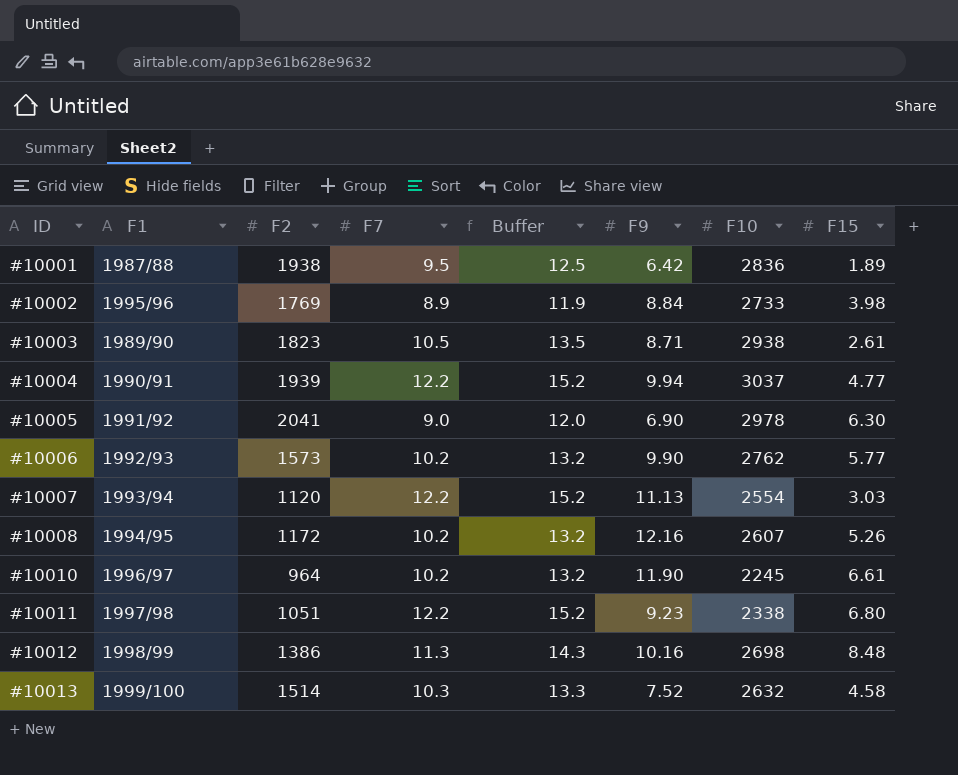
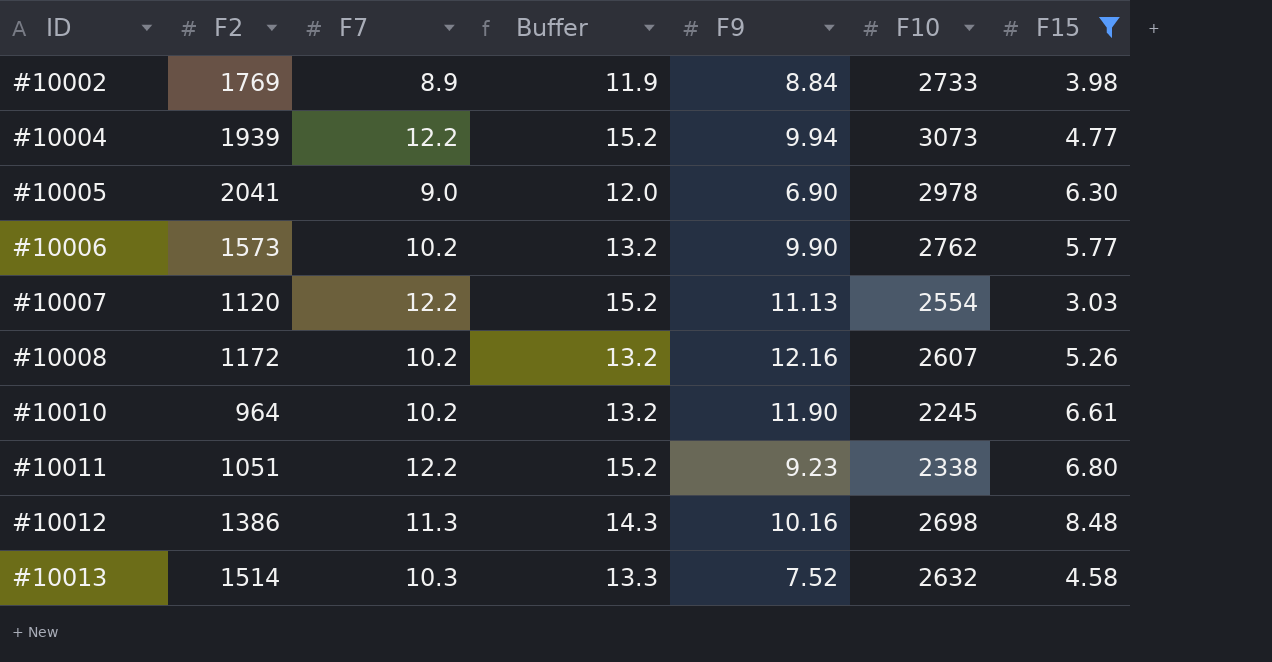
filter: none -> F15 >= 3.03
column F1 | position: 2 -> none
#10004 | F10: 3037 -> 3073

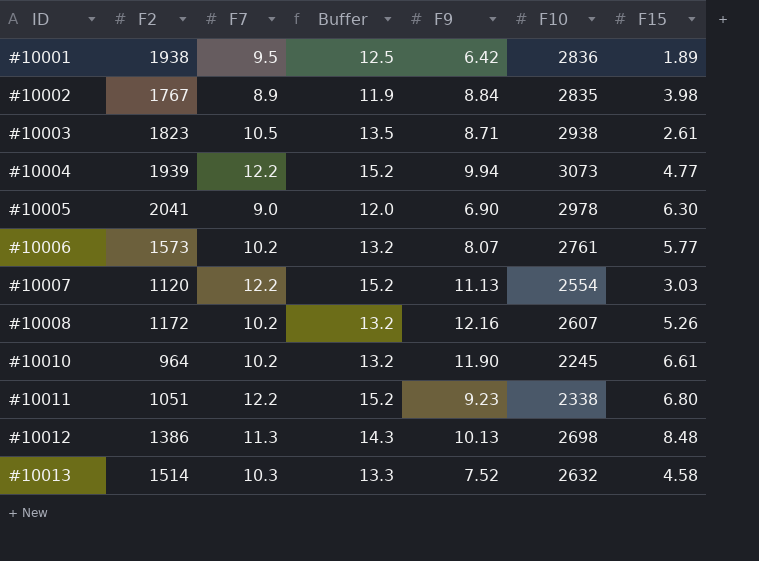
filter: F15 >= 3.03 -> none
#10002 | F2: 1769 -> 1767
#10002 | F10: 2733 -> 2835
#10006 | F9: 9.90 -> 8.07
#10006 | F10: 2762 -> 2761
#10012 | F9: 10.16 -> 10.13

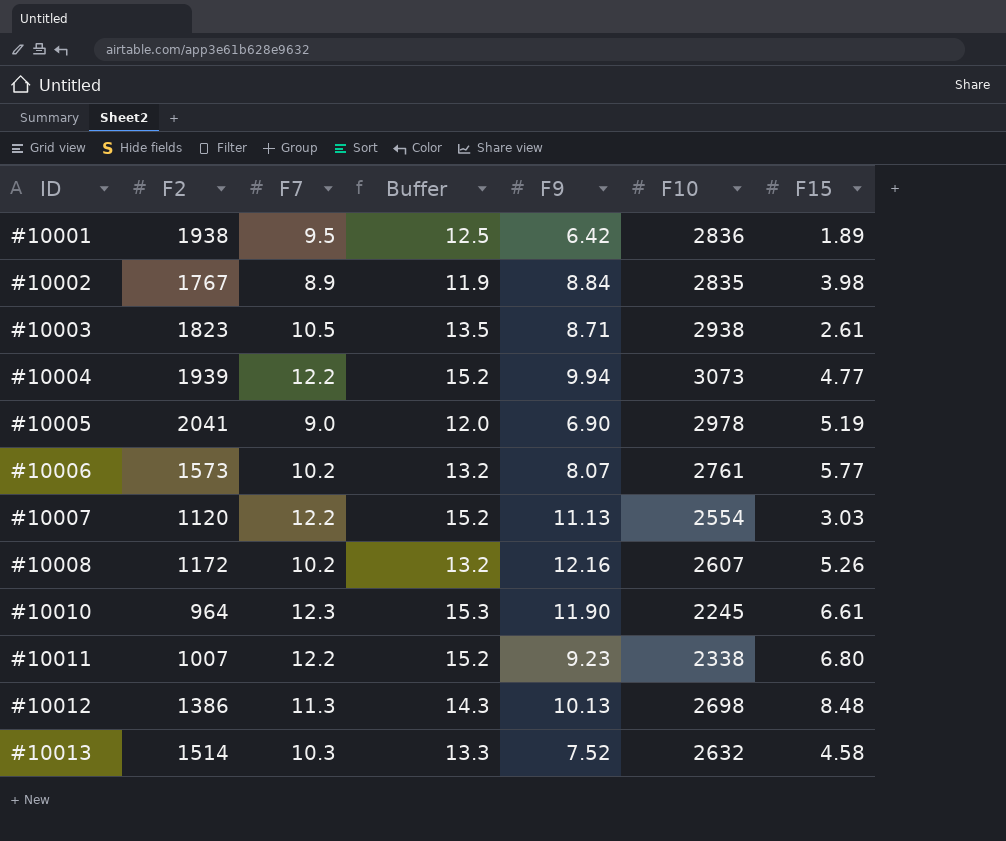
#10005 | F15: 6.30 -> 5.19
#10010 | F7: 10.2 -> 12.3
#10010 | Buffer: 13.2 -> 15.3
#10011 | F2: 1051 -> 1007

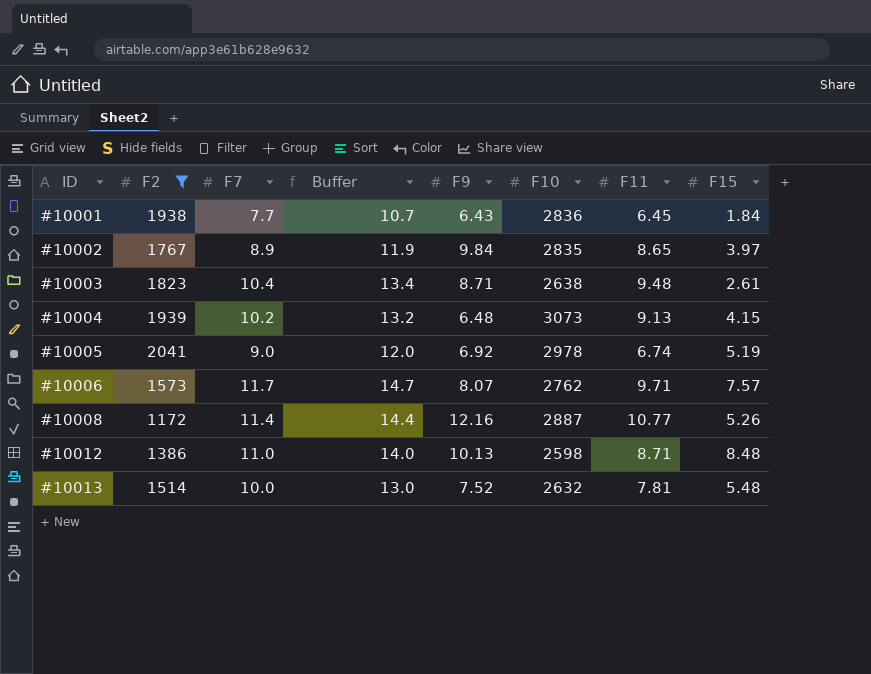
filter: none -> F2 >= 1172
column F11 | position: none -> 7
#10001 | F7: 9.5 -> 7.7
#10001 | Buffer: 12.5 -> 10.7
#10001 | F9: 6.42 -> 6.43
#10001 | F15: 1.89 -> 1.84
#10002 | F9: 8.84 -> 9.84
#10002 | F15: 3.98 -> 3.97
#10003 | F7: 10.5 -> 10.4
#10003 | Buffer: 13.5 -> 13.4
#10003 | F10: 2938 -> 2638
#10004 | F7: 12.2 -> 10.2
#10004 | Buffer: 15.2 -> 13.2
#10004 | F9: 9.94 -> 6.48
#10004 | F15: 4.77 -> 4.15
#10005 | F9: 6.90 -> 6.92
#10006 | F7: 10.2 -> 11.7
#10006 | Buffer: 13.2 -> 14.7
#10006 | F10: 2761 -> 2762
#10006 | F15: 5.77 -> 7.57
#10008 | F7: 10.2 -> 11.4
#10008 | Buffer: 13.2 -> 14.4
#10008 | F10: 2607 -> 2887
#10012 | F7: 11.3 -> 11.0
#10012 | Buffer: 14.3 -> 14.0
#10012 | F10: 2698 -> 2598
#10013 | F7: 10.3 -> 10.0
#10013 | Buffer: 13.3 -> 13.0
#10013 | F15: 4.58 -> 5.48

